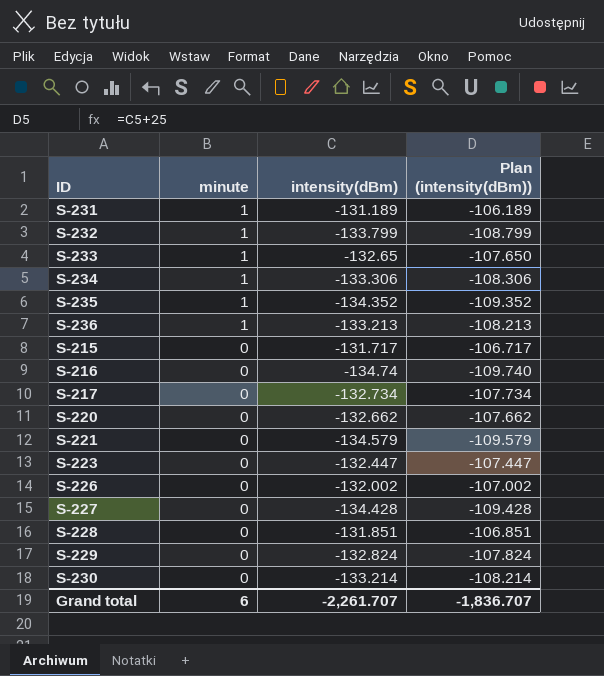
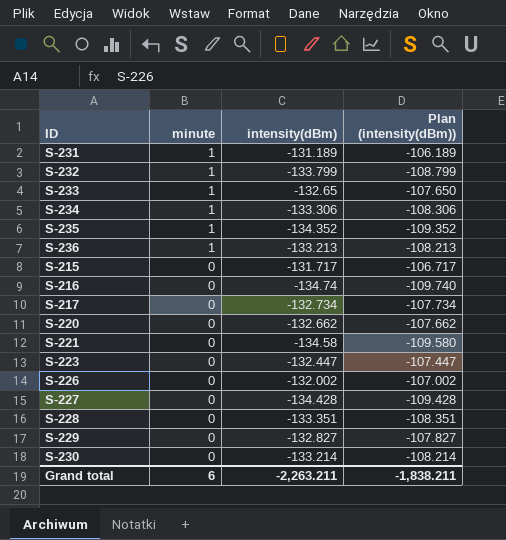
S-221 | intensity(dBm): -134.579 -> -134.58
S-221 | Plan (intensity(dBm)): -109.579 -> -109.580
S-228 | intensity(dBm): -131.851 -> -133.351
S-228 | Plan (intensity(dBm)): -106.851 -> -108.351
S-229 | intensity(dBm): -132.824 -> -132.827
S-229 | Plan (intensity(dBm)): -107.824 -> -107.827
Grand total | intensity(dBm): -2,261.707 -> -2,263.211
Grand total | Plan (intensity(dBm)): -1,836.707 -> -1,838.211

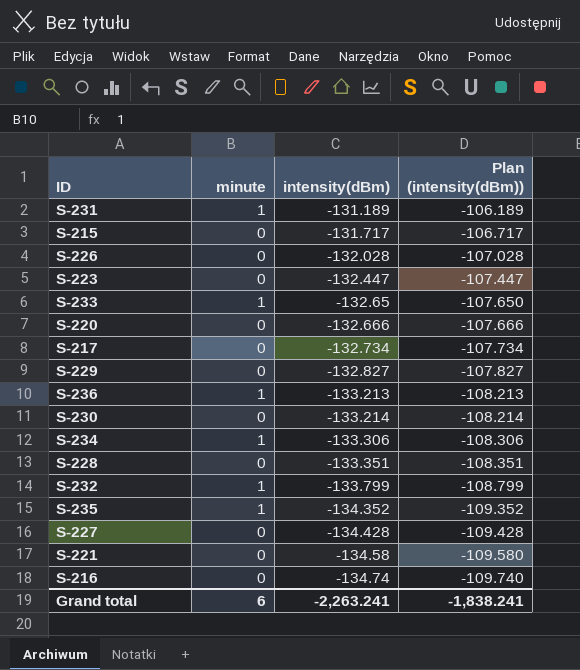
row order: minute descending -> intensity(dBm) descending
S-226 | intensity(dBm): -132.002 -> -132.028
S-226 | Plan (intensity(dBm)): -107.002 -> -107.028
S-220 | intensity(dBm): -132.662 -> -132.666
S-220 | Plan (intensity(dBm)): -107.662 -> -107.666
Grand total | intensity(dBm): -2,263.211 -> -2,263.241
Grand total | Plan (intensity(dBm)): -1,838.211 -> -1,838.241

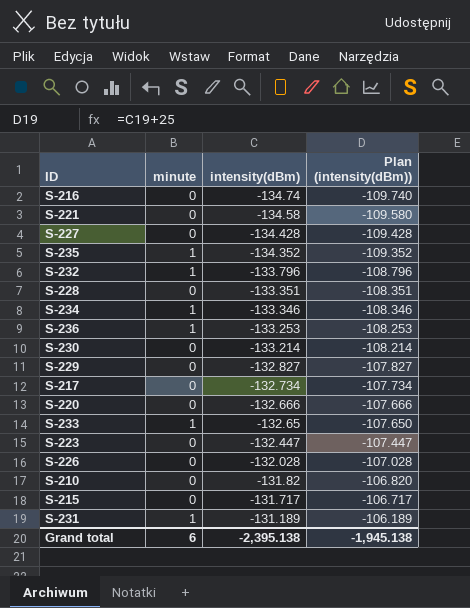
row order: intensity(dBm) descending -> intensity(dBm) ascending
S-232 | intensity(dBm): -133.799 -> -133.796
S-232 | Plan (intensity(dBm)): -108.799 -> -108.796
S-234 | intensity(dBm): -133.306 -> -133.346
S-234 | Plan (intensity(dBm)): -108.306 -> -108.346
S-236 | intensity(dBm): -133.213 -> -133.253
S-236 | Plan (intensity(dBm)): -108.213 -> -108.253
row S-210: none -> 0 | -131.82 | -106.820
Grand total | intensity(dBm): -2,263.241 -> -2,395.138
Grand total | Plan (intensity(dBm)): -1,838.241 -> -1,945.138

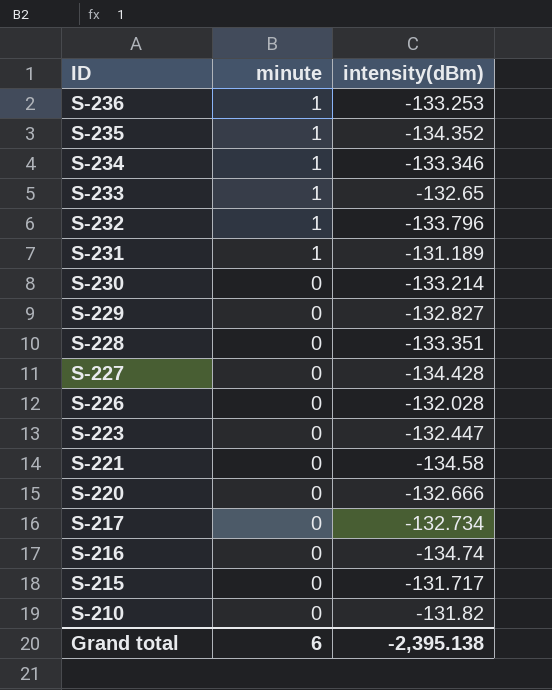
row order: intensity(dBm) ascending -> ID descending
column Plan (intensity(dBm)) | formula: [intensity(dBm)] + 25 -> none

